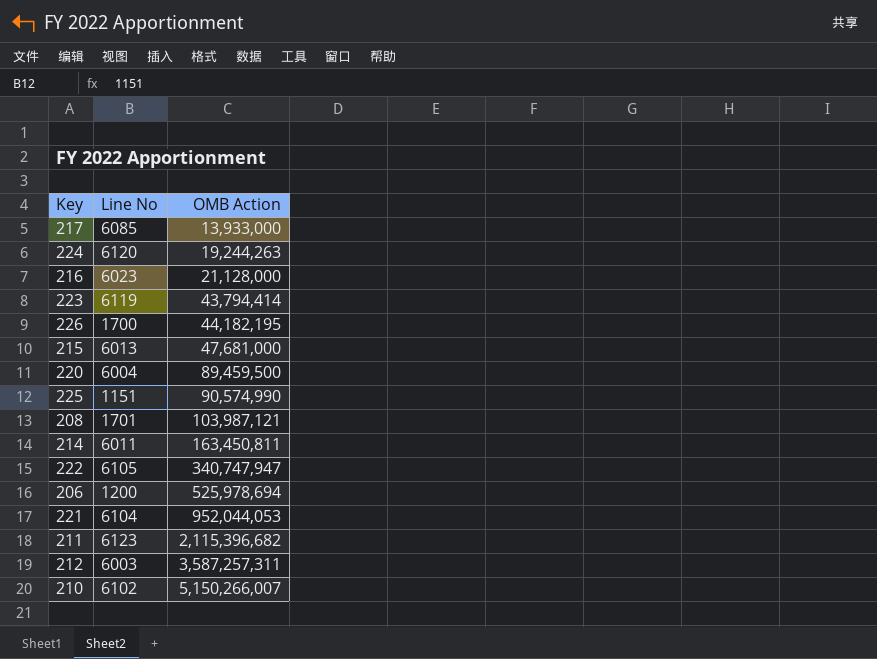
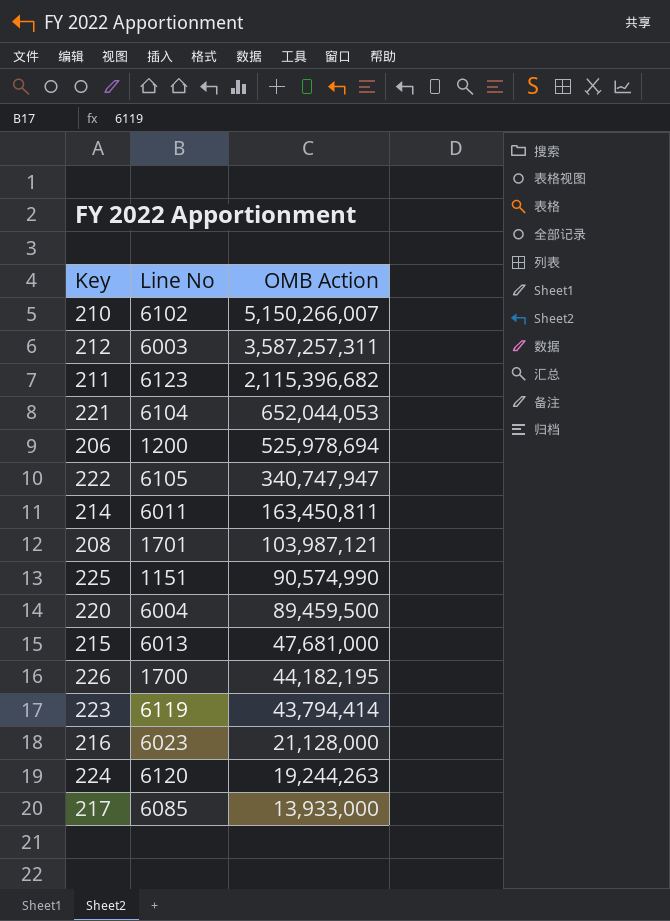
row order: OMB Action ascending -> OMB Action descending
221 | OMB Action: 952,044,053 -> 652,044,053

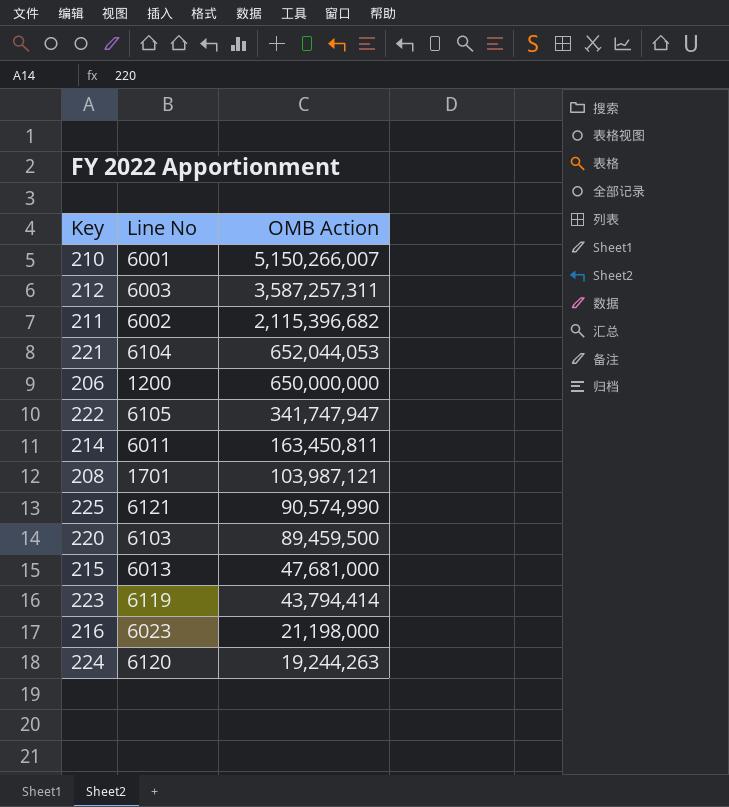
row 226: 1700 | 44,182,195 -> none
row 217: 6085 | 13,933,000 -> none
210 | Line No: 6102 -> 6001
211 | Line No: 6123 -> 6002
206 | OMB Action: 525,978,694 -> 650,000,000
222 | OMB Action: 340,747,947 -> 341,747,947
225 | Line No: 1151 -> 6121
220 | Line No: 6004 -> 6103
216 | OMB Action: 21,128,000 -> 21,198,000

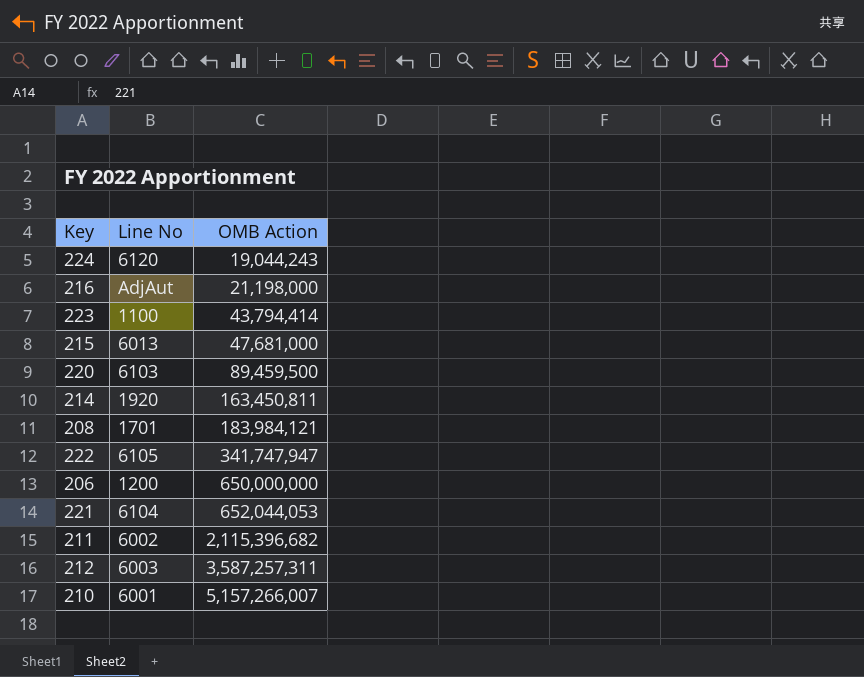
row order: OMB Action descending -> OMB Action ascending
row 225: 6121 | 90,574,990 -> none
224 | OMB Action: 19,244,263 -> 19,044,243
216 | Line No: 6023 -> AdjAut
223 | Line No: 6119 -> 1100
214 | Line No: 6011 -> 1920
208 | OMB Action: 103,987,121 -> 183,984,121
210 | OMB Action: 5,150,266,007 -> 5,157,266,007

